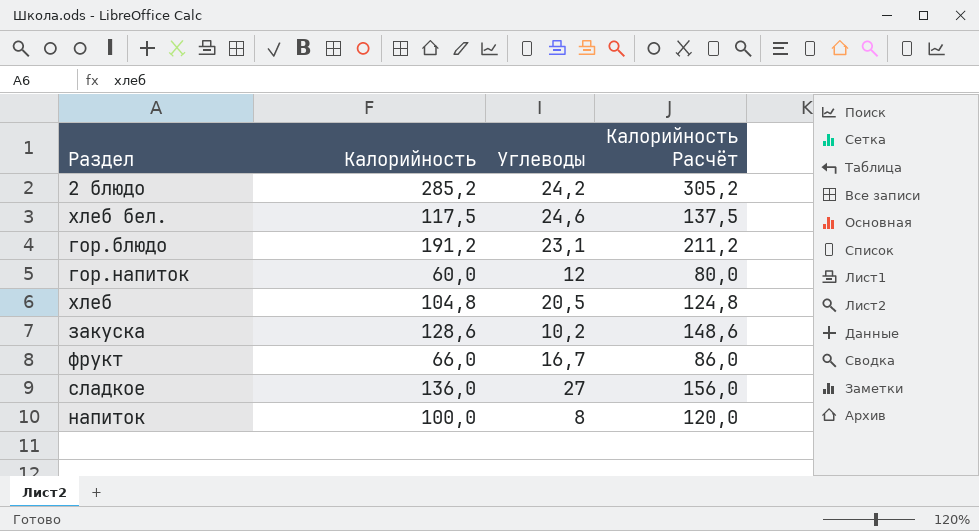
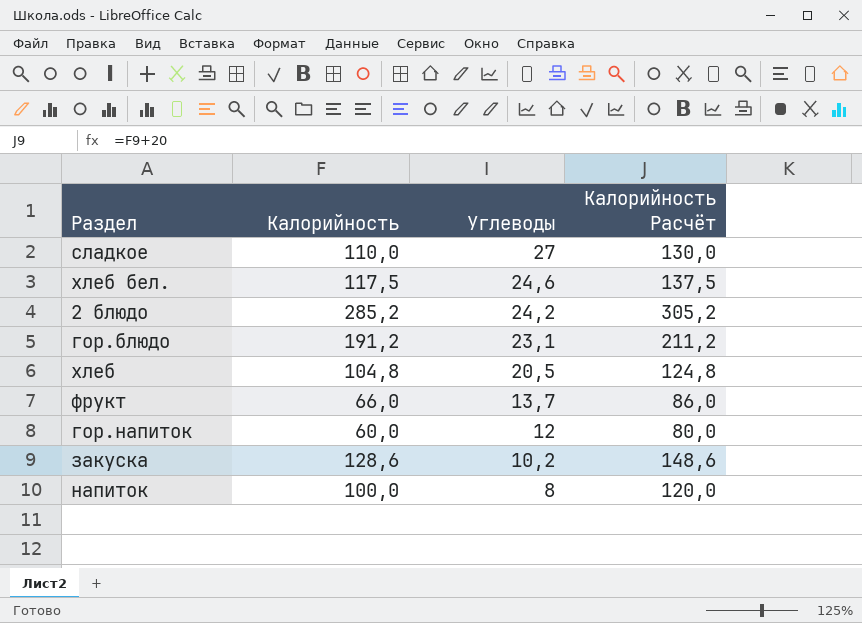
row order: none -> Углеводы descending
сладкое | Калорийность: 136,0 -> 110,0
сладкое | Калорийность Расчёт: 156,0 -> 130,0
фрукт | Углеводы: 16,7 -> 13,7

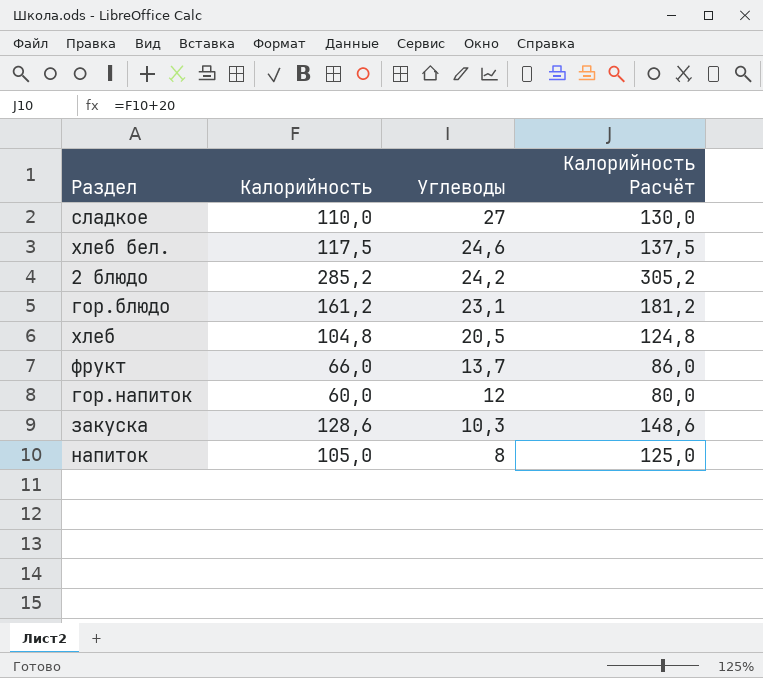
гор.блюдо | Калорийность: 191,2 -> 161,2
гор.блюдо | Калорийность Расчёт: 211,2 -> 181,2
закуска | Углеводы: 10,2 -> 10,3
напиток | Калорийность: 100,0 -> 105,0
напиток | Калорийность Расчёт: 120,0 -> 125,0

